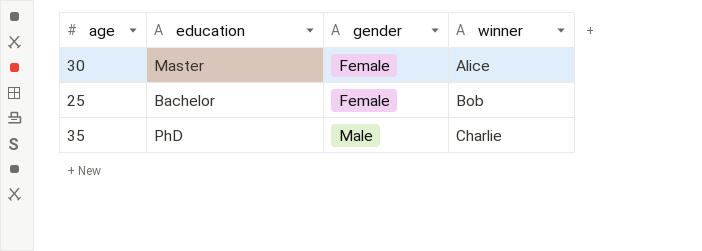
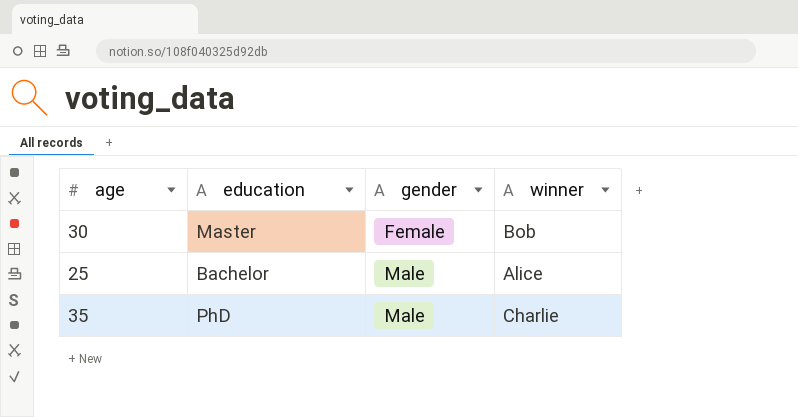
30 | winner: Alice -> Bob
25 | gender: Female -> Male
25 | winner: Bob -> Alice

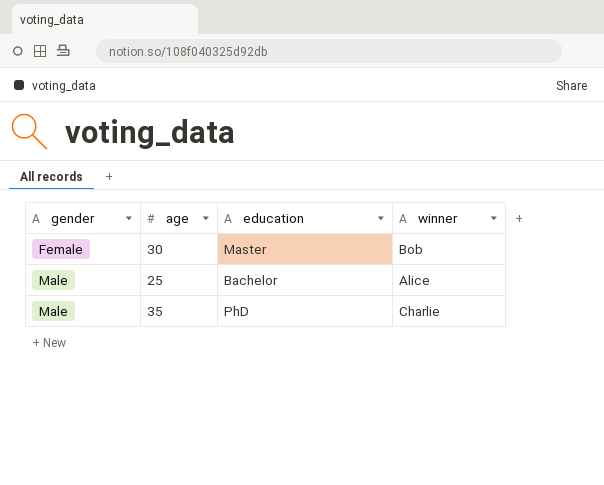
column gender | position: 3 -> 1

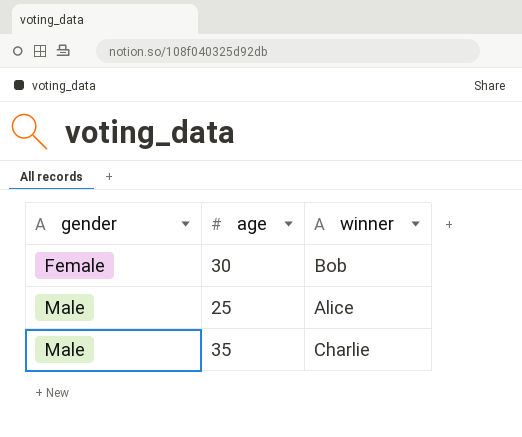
column education | position: 3 -> none

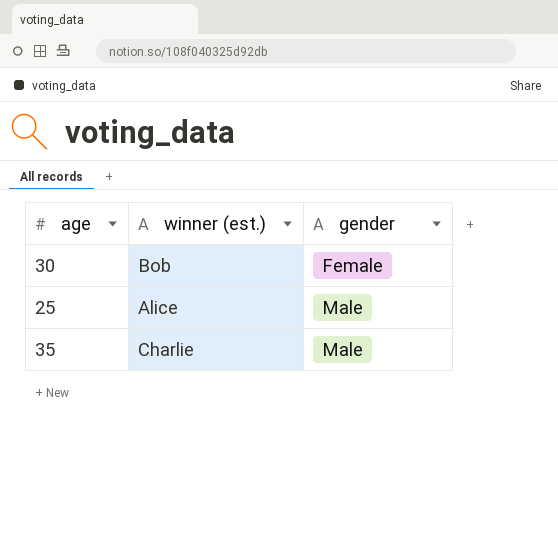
column name: winner -> winner (est.)
column gender | position: 1 -> 3

